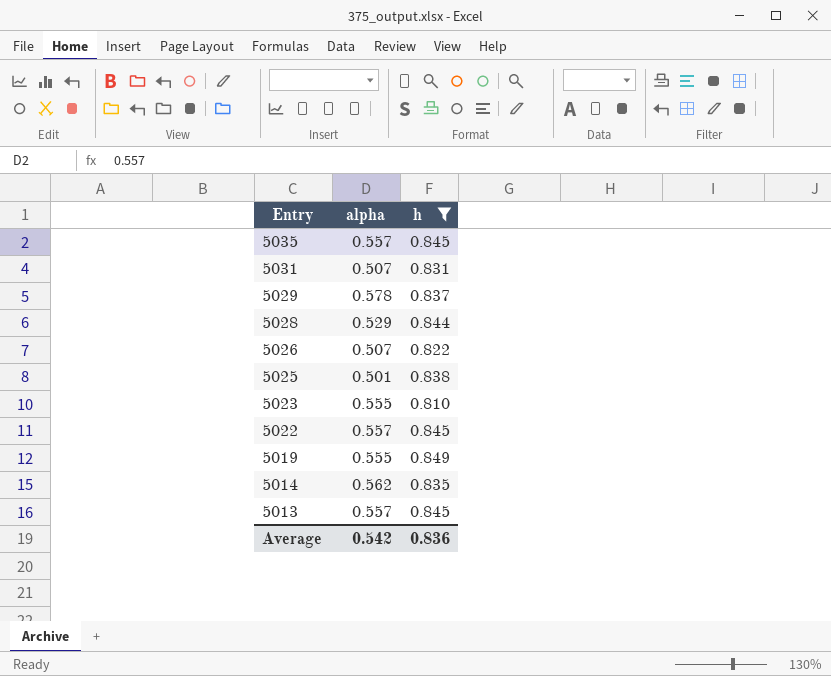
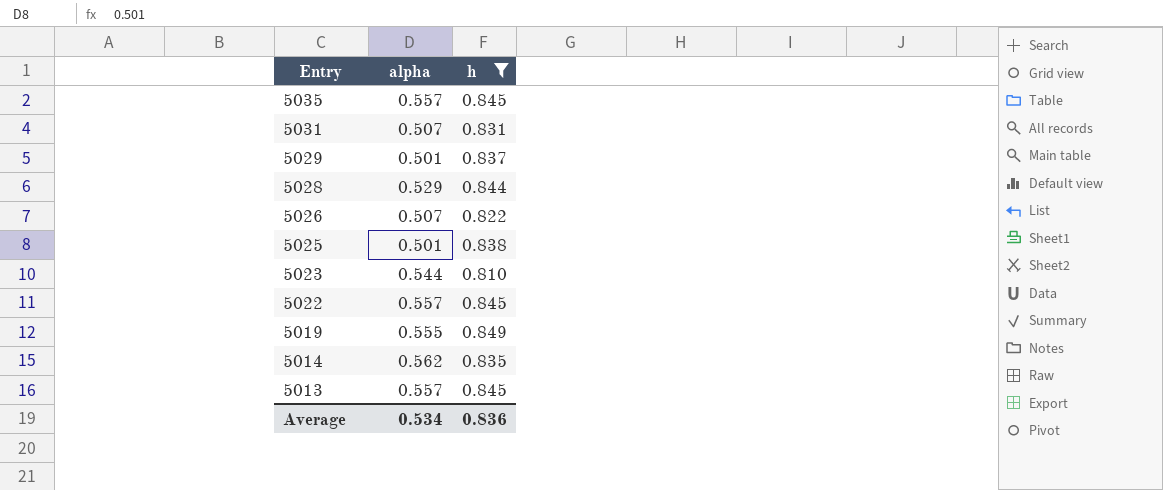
5029 | alpha: 0.578 -> 0.501
5023 | alpha: 0.555 -> 0.544
Average | alpha: 0.542 -> 0.534

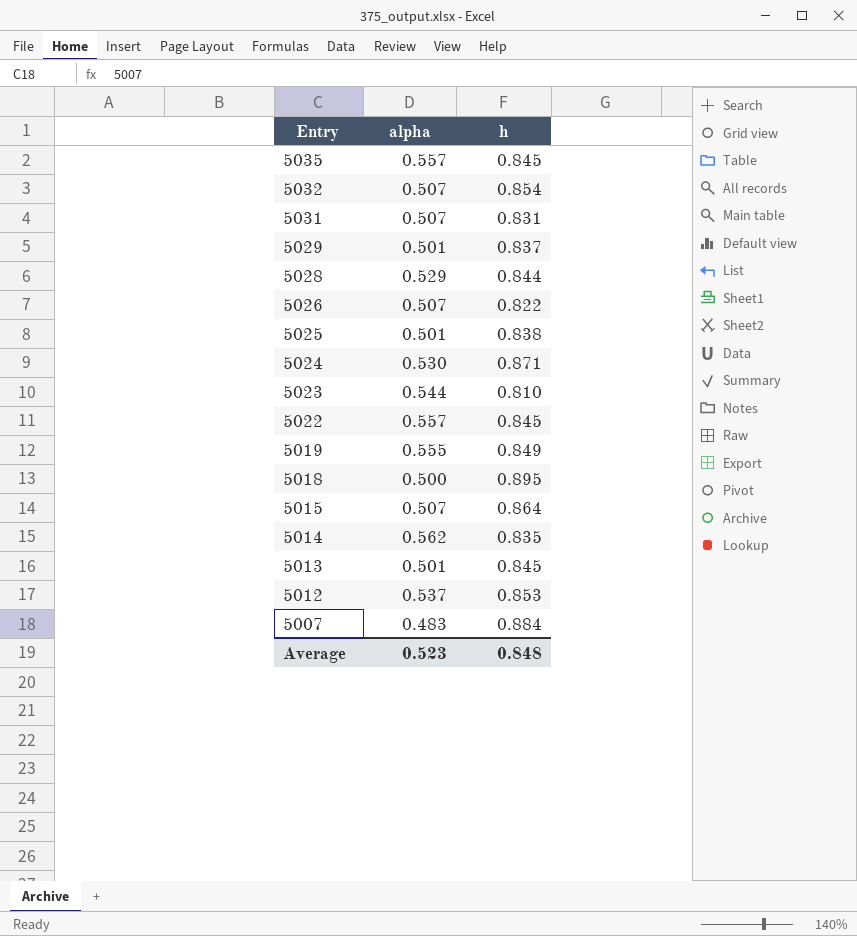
filter: h <= 0.849 -> none
5013 | alpha: 0.557 -> 0.501
Average | alpha: 0.534 -> 0.523
Average | h: 0.836 -> 0.848

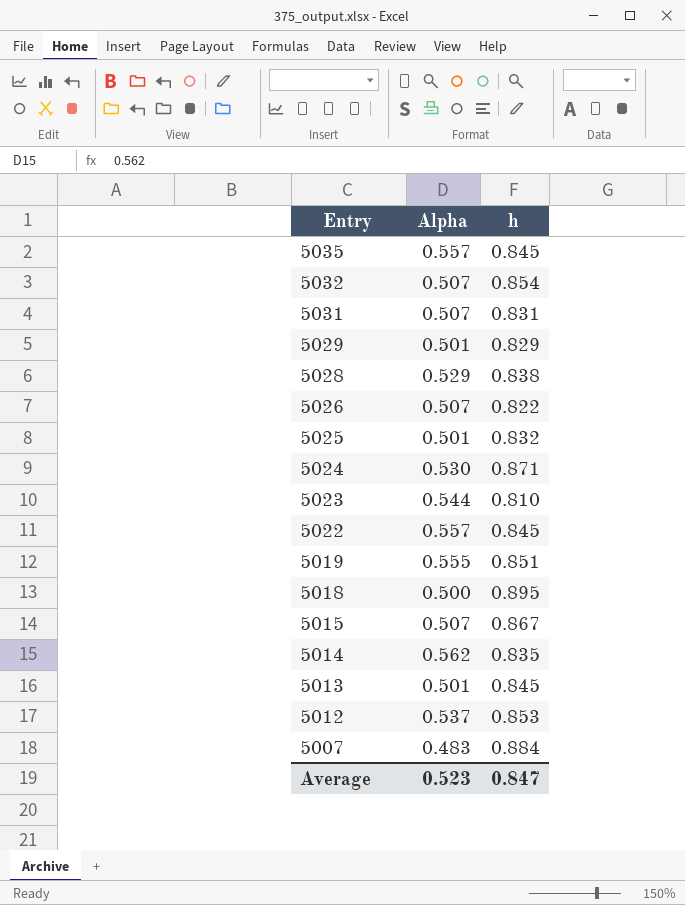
column name: alpha -> Alpha
5029 | h: 0.837 -> 0.829
5028 | h: 0.844 -> 0.838
5025 | h: 0.838 -> 0.832
5019 | h: 0.849 -> 0.851
5015 | h: 0.864 -> 0.867
Average | h: 0.848 -> 0.847

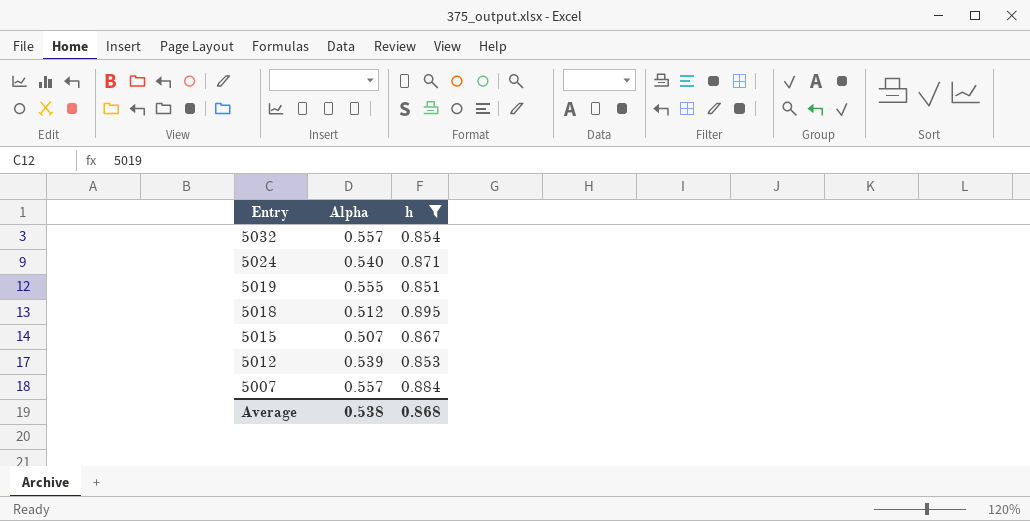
filter: none -> h >= 0.851
5032 | Alpha: 0.507 -> 0.557
5024 | Alpha: 0.530 -> 0.540
5018 | Alpha: 0.500 -> 0.512
5012 | Alpha: 0.537 -> 0.539
5007 | Alpha: 0.483 -> 0.557
Average | Alpha: 0.523 -> 0.538
Average | h: 0.847 -> 0.868

